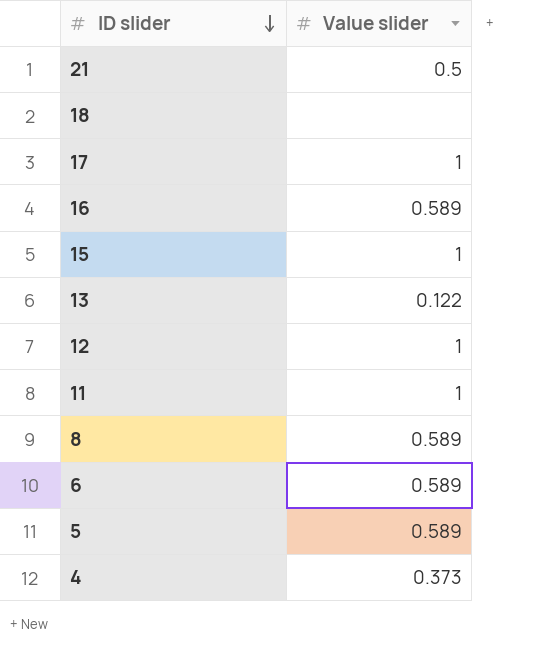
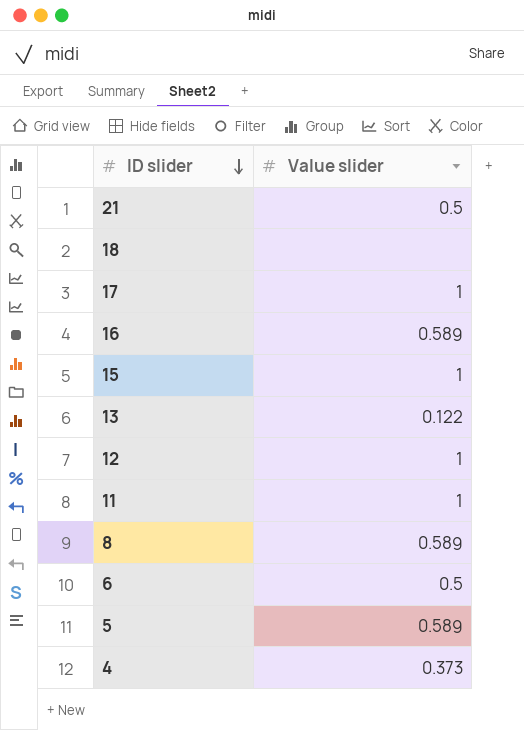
6 | Value slider: 0.589 -> 0.5

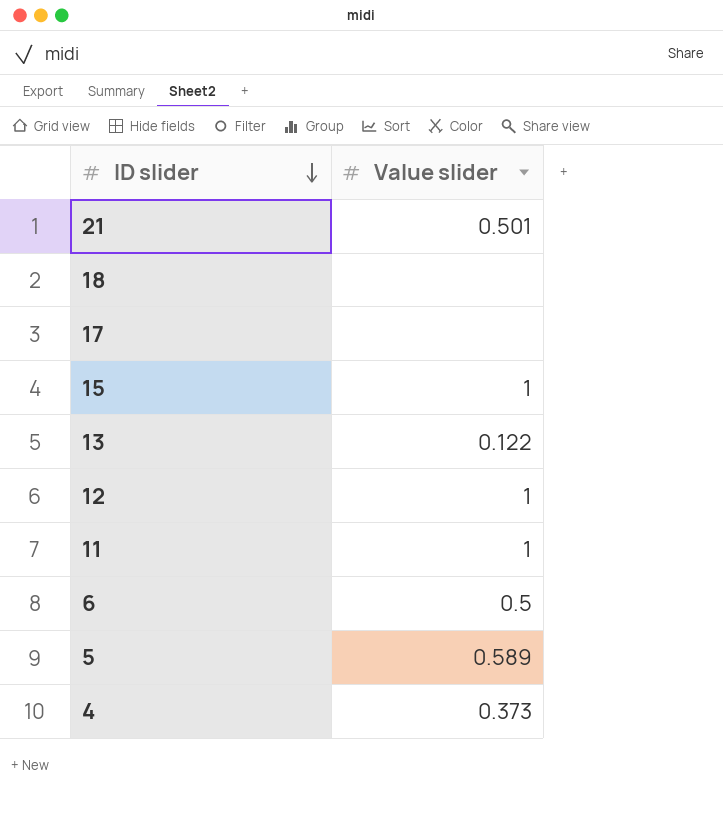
row 16: 0.589 -> none
row 8: 0.589 -> none
21 | Value slider: 0.5 -> 0.501
17 | Value slider: 1 -> none

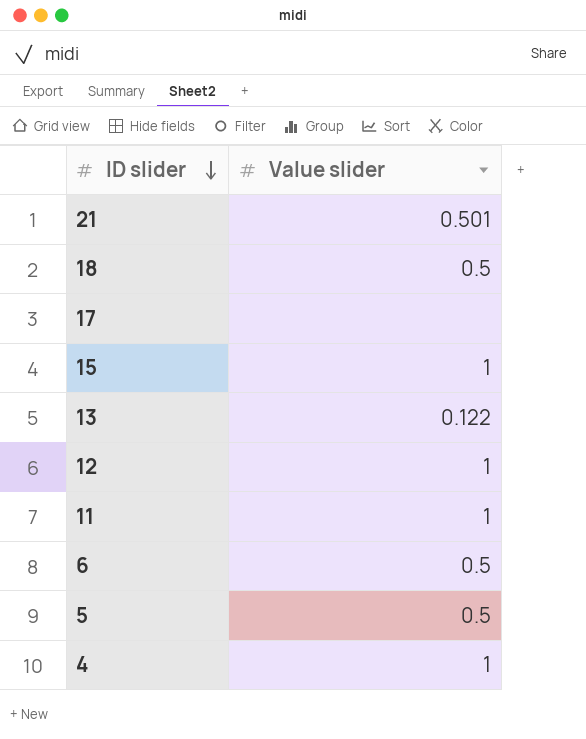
18 | Value slider: none -> 0.5
5 | Value slider: 0.589 -> 0.5
4 | Value slider: 0.373 -> 1

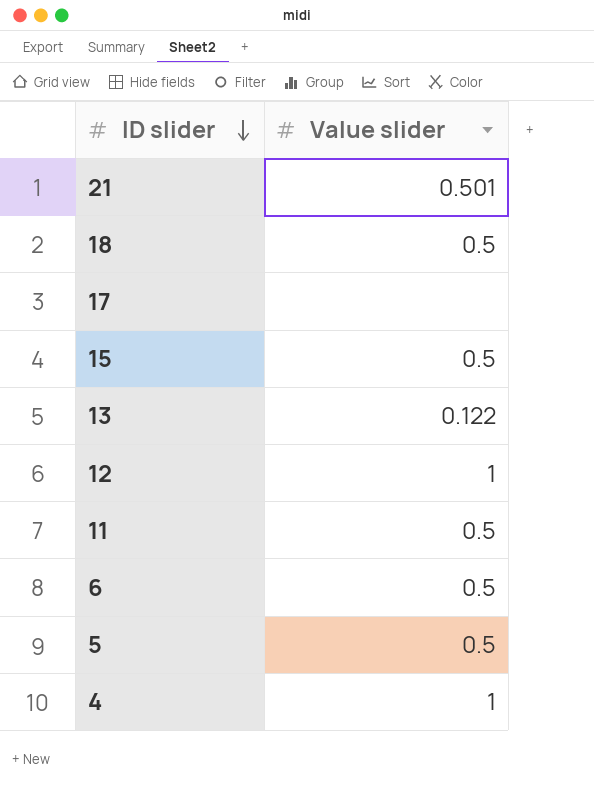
15 | Value slider: 1 -> 0.5
11 | Value slider: 1 -> 0.5

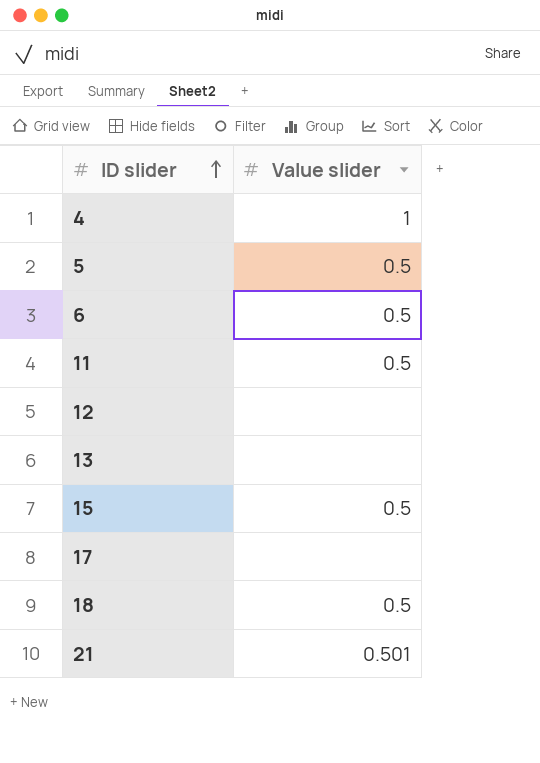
row order: ID slider descending -> ID slider ascending
12 | Value slider: 1 -> none
13 | Value slider: 0.122 -> none

